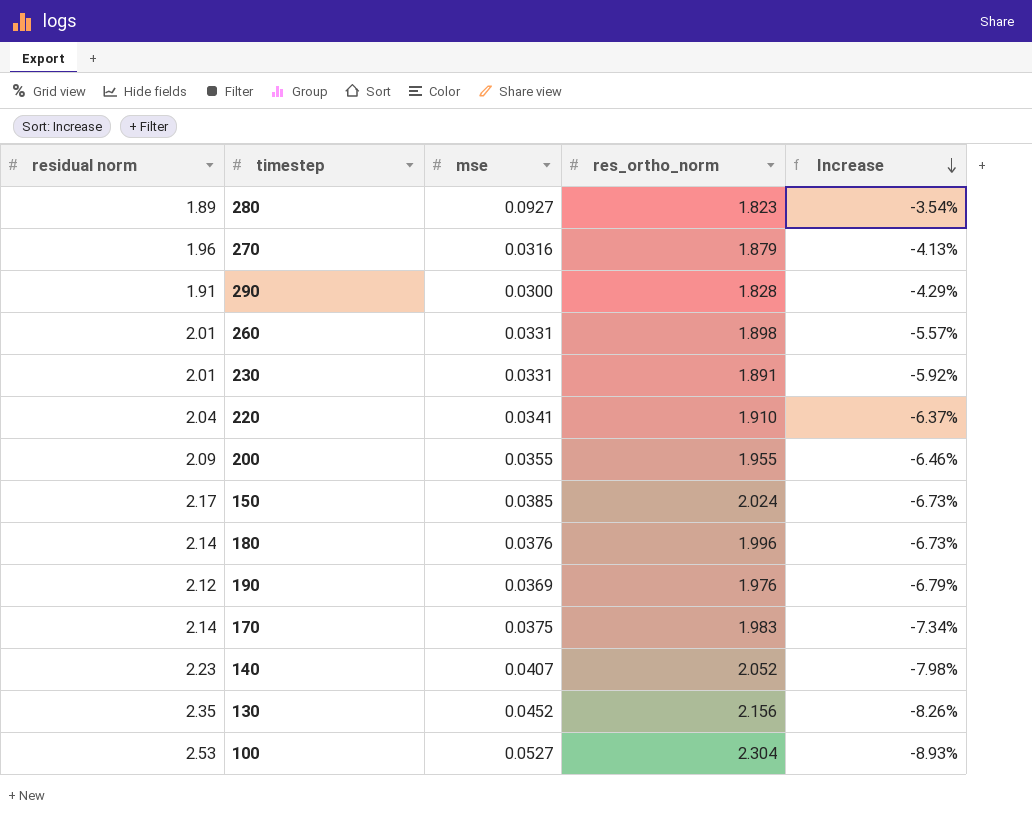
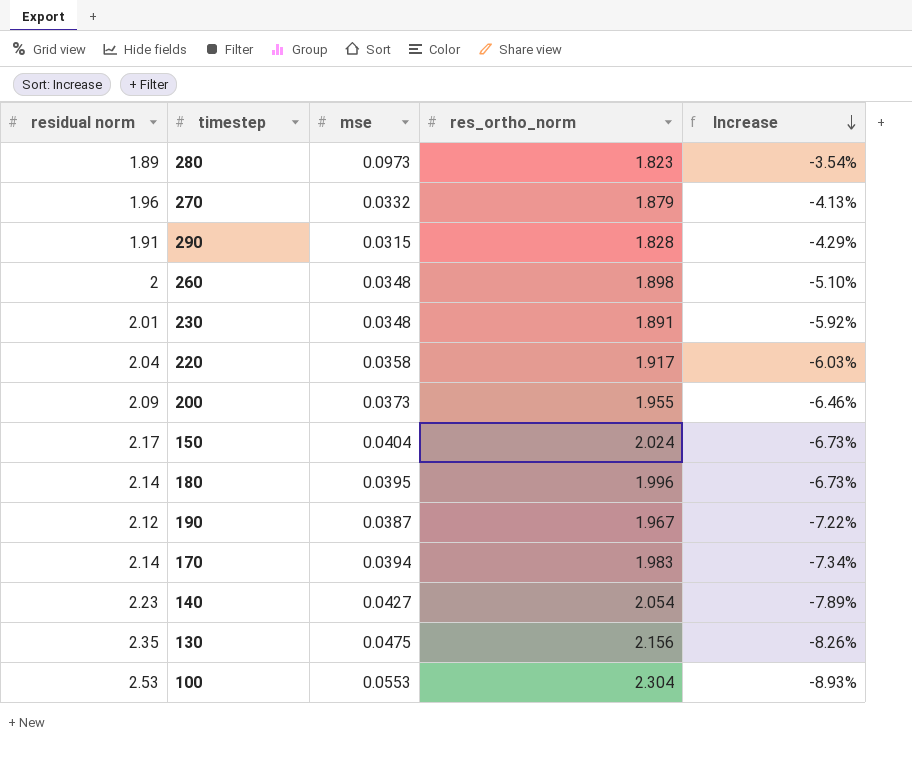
280 | mse: 0.0927 -> 0.0973
270 | mse: 0.0316 -> 0.0332
290 | mse: 0.0300 -> 0.0315
260 | residual norm: 2.01 -> 2
260 | mse: 0.0331 -> 0.0348
260 | Increase: -5.57% -> -5.10%
230 | mse: 0.0331 -> 0.0348
220 | mse: 0.0341 -> 0.0358
220 | res_ortho_norm: 1.910 -> 1.917
220 | Increase: -6.37% -> -6.03%
200 | mse: 0.0355 -> 0.0373
150 | mse: 0.0385 -> 0.0404
180 | mse: 0.0376 -> 0.0395
190 | mse: 0.0369 -> 0.0387
190 | res_ortho_norm: 1.976 -> 1.967
190 | Increase: -6.79% -> -7.22%
170 | mse: 0.0375 -> 0.0394
140 | mse: 0.0407 -> 0.0427
140 | res_ortho_norm: 2.052 -> 2.054
140 | Increase: -7.98% -> -7.89%
130 | mse: 0.0452 -> 0.0475
100 | mse: 0.0527 -> 0.0553

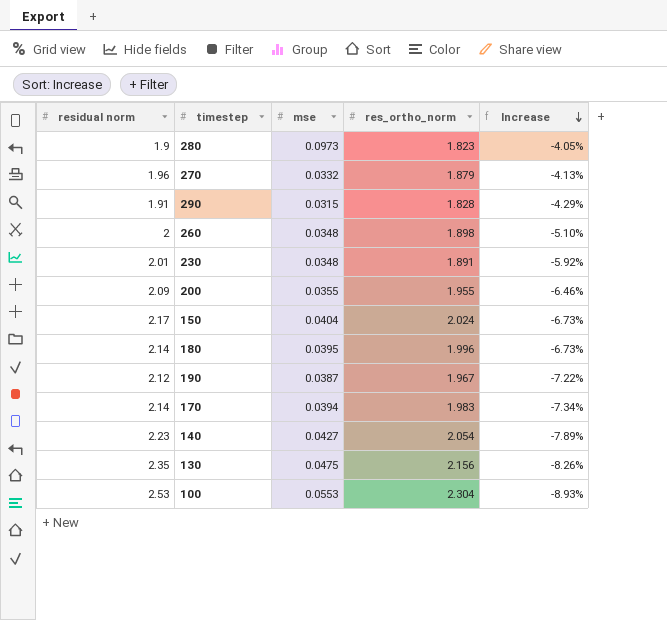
row 220: 2.04 | 0.0358 | 1.917 | -6.03% -> none
280 | residual norm: 1.89 -> 1.9
280 | Increase: -3.54% -> -4.05%
200 | mse: 0.0373 -> 0.0355

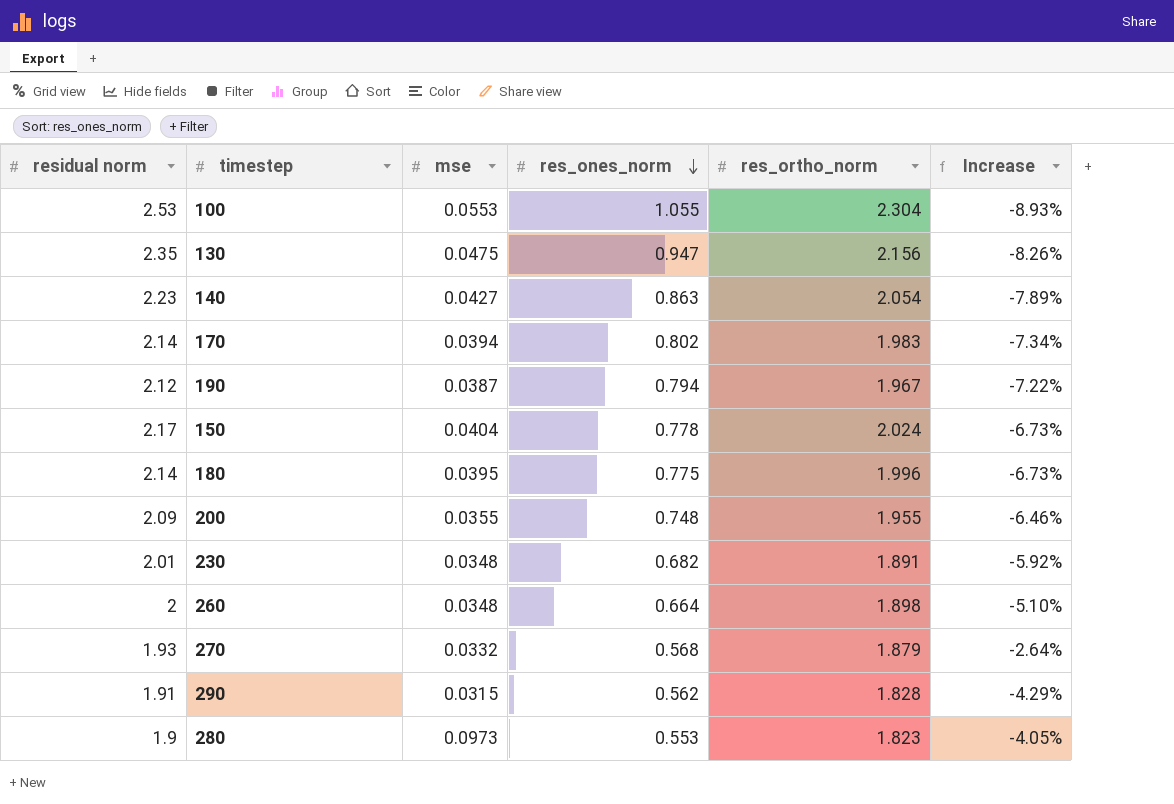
row order: Increase descending -> res_ones_norm descending
column res_ones_norm | position: none -> 4
270 | residual norm: 1.96 -> 1.93
270 | Increase: -4.13% -> -2.64%

